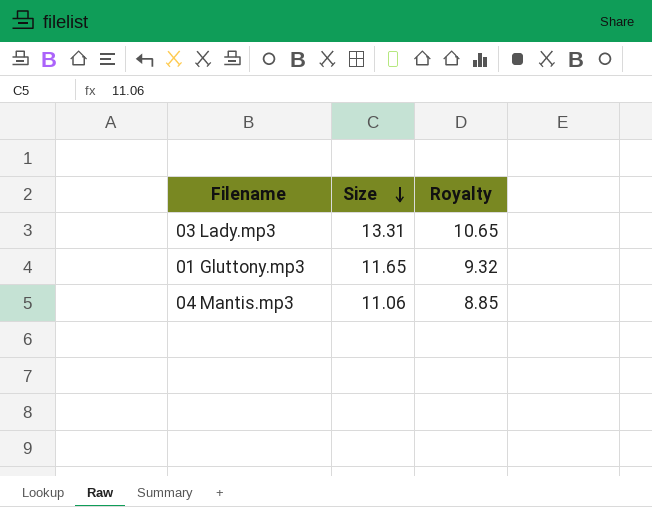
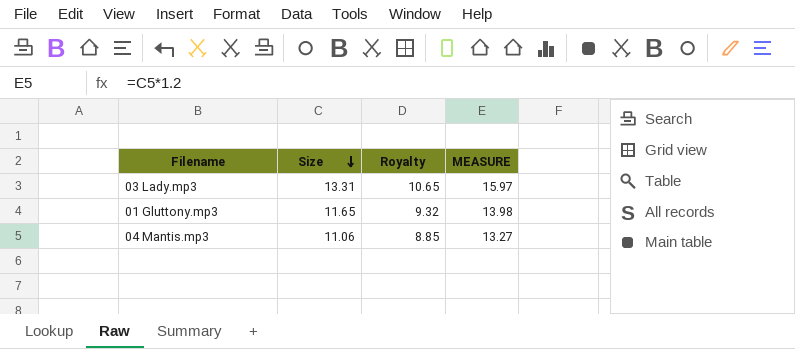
column MEASURE | formula: none -> [Size] * 1.2

